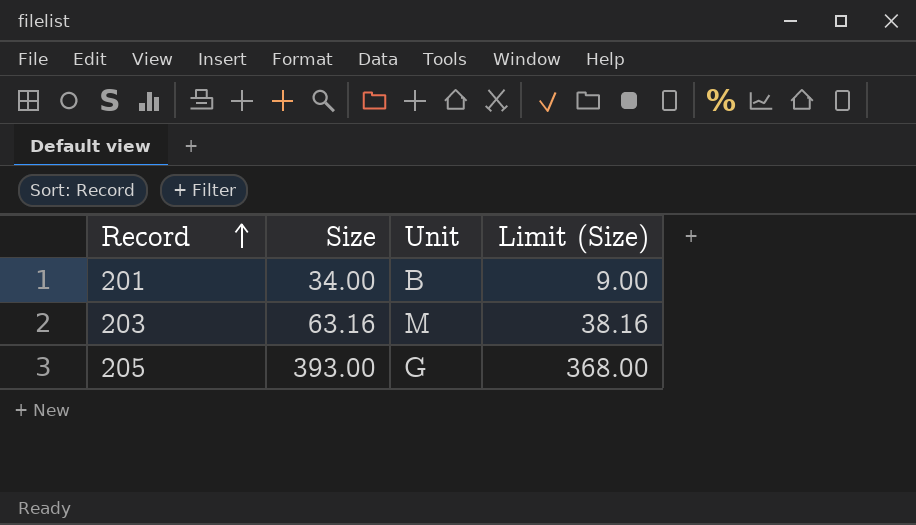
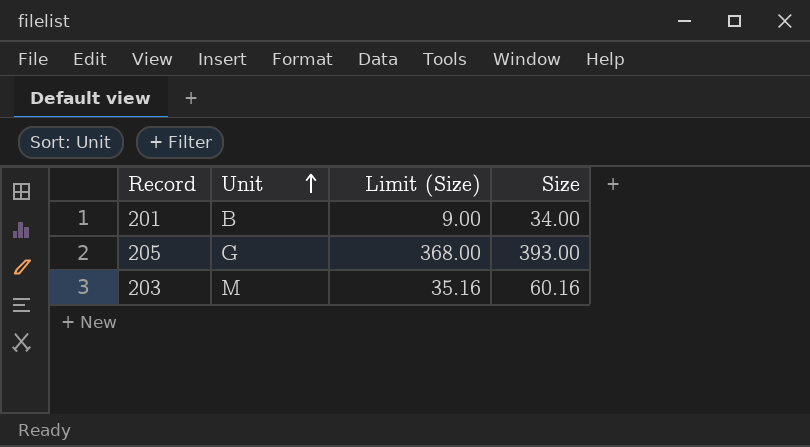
row order: Record ascending -> Unit ascending
column Size | position: 2 -> 4
203 | Limit (Size): 38.16 -> 35.16
203 | Size: 63.16 -> 60.16

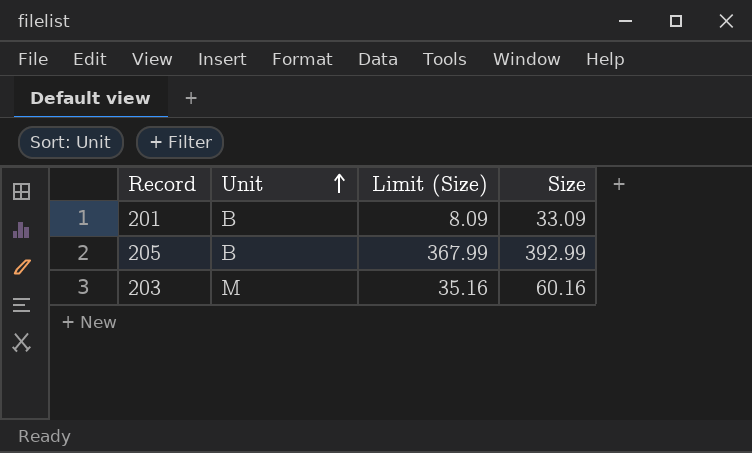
201 | Limit (Size): 9.00 -> 8.09
201 | Size: 34.00 -> 33.09
205 | Unit: G -> B
205 | Limit (Size): 368.00 -> 367.99
205 | Size: 393.00 -> 392.99

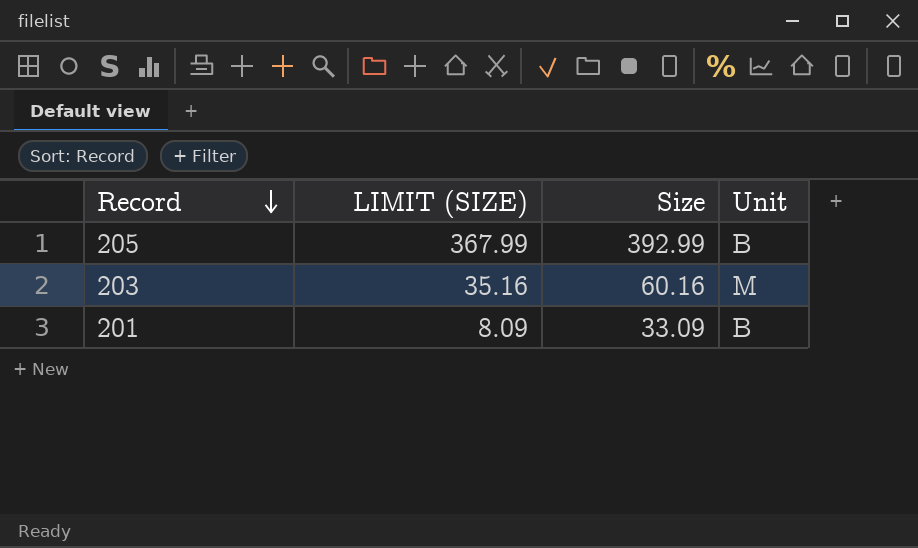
row order: Unit ascending -> Record descending
column name: Limit (Size) -> LIMIT (SIZE)
column Unit | position: 2 -> 4

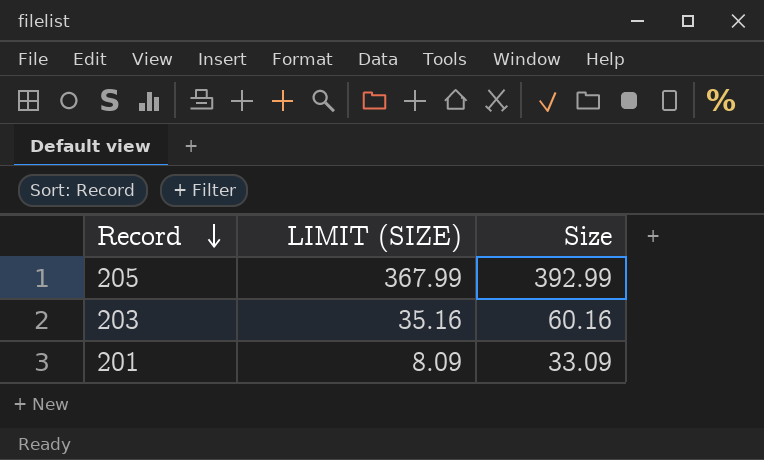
column Unit | position: 4 -> none

